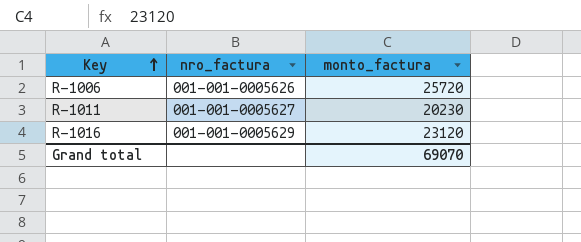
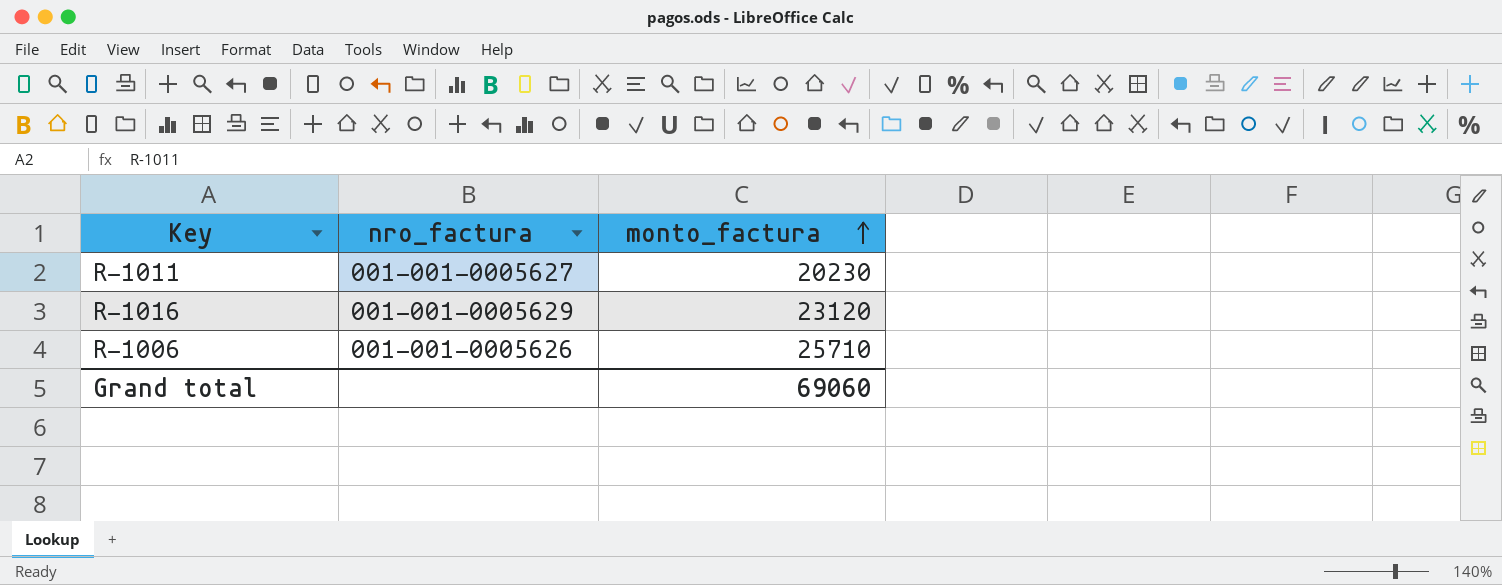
row order: Key ascending -> monto_factura ascending
R-1006 | monto_factura: 25720 -> 25710
Grand total | monto_factura: 69070 -> 69060

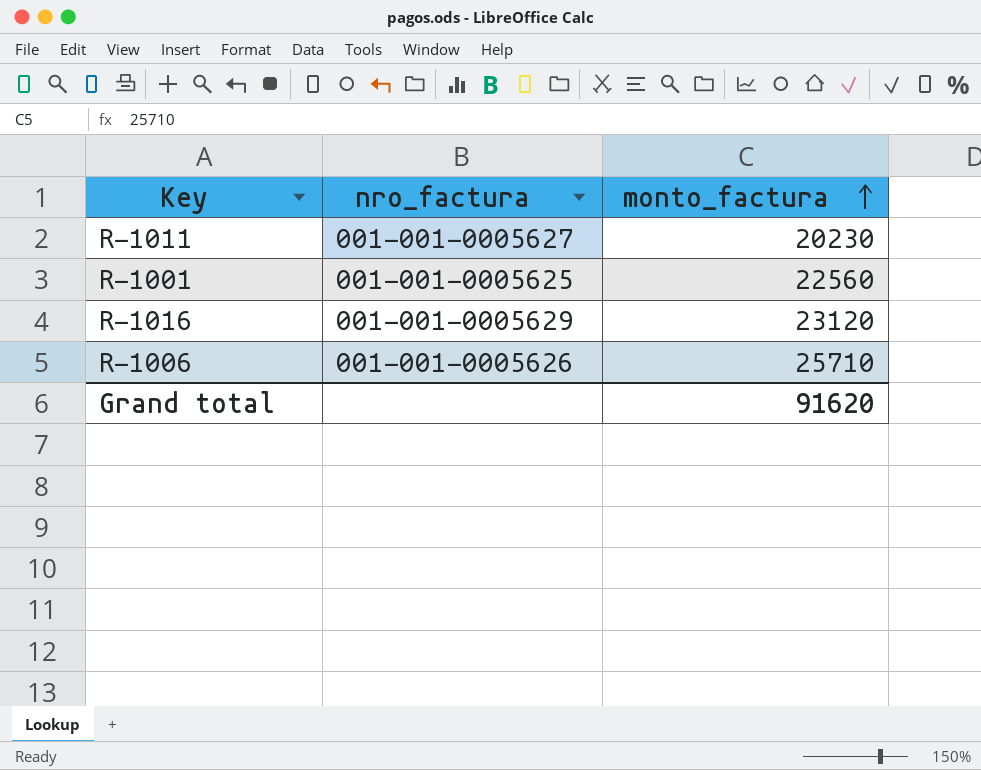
row R-1001: none -> 001-001-0005625 | 22560
Grand total | monto_factura: 69060 -> 91620

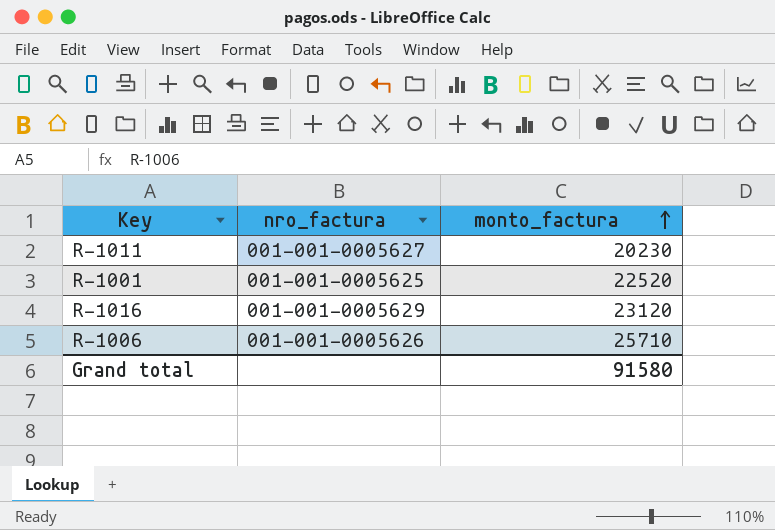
R-1001 | monto_factura: 22560 -> 22520
Grand total | monto_factura: 91620 -> 91580

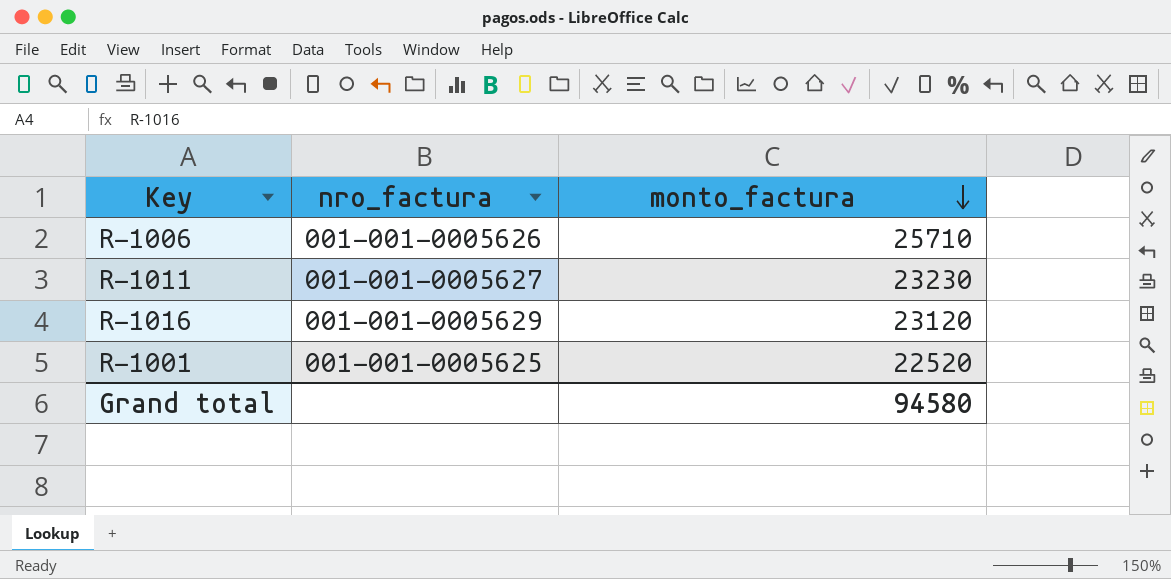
row order: monto_factura ascending -> monto_factura descending
R-1011 | monto_factura: 20230 -> 23230
Grand total | monto_factura: 91580 -> 94580

